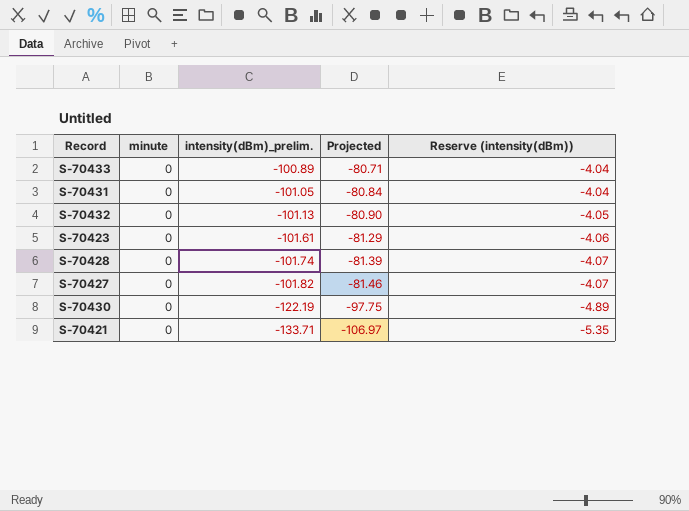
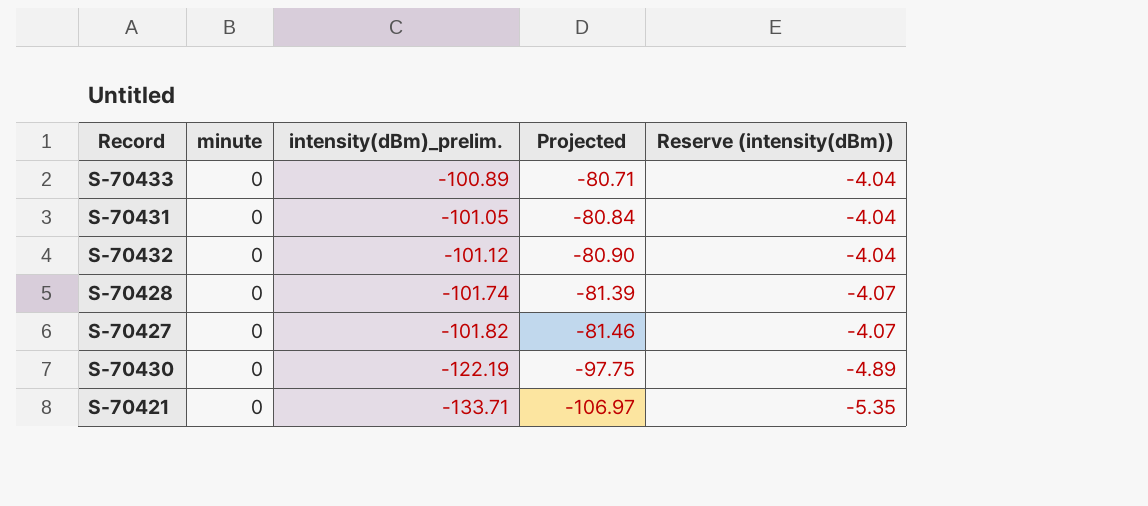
row S-70423: 0 | -101.61 | -81.29 | -4.06 -> none
S-70432 | intensity(dBm)_prelim.: -101.13 -> -101.12
S-70432 | Reserve (intensity(dBm)): -4.05 -> -4.04

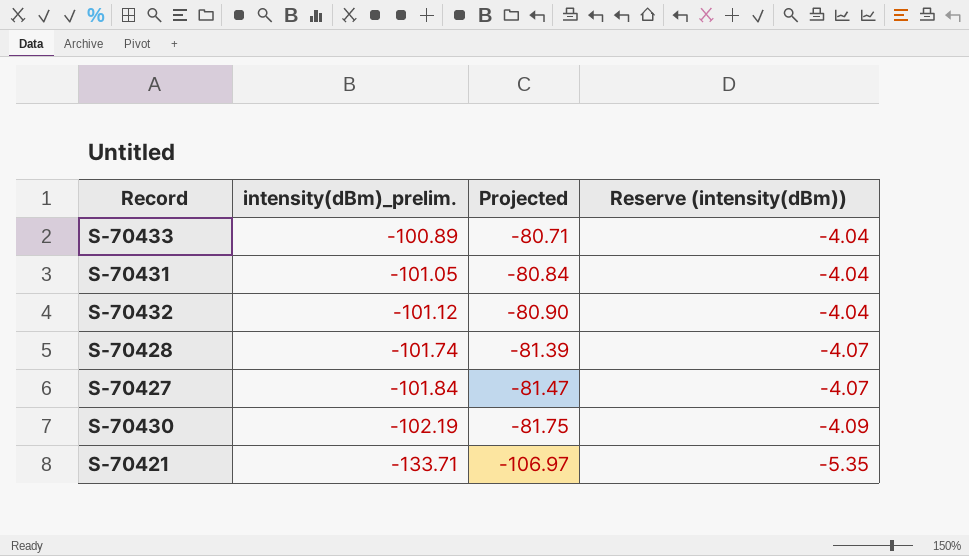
column minute | position: 2 -> none
S-70427 | intensity(dBm)_prelim.: -101.82 -> -101.84
S-70427 | Projected: -81.46 -> -81.47
S-70430 | intensity(dBm)_prelim.: -122.19 -> -102.19
S-70430 | Projected: -97.75 -> -81.75
S-70430 | Reserve (intensity(dBm)): -4.89 -> -4.09

